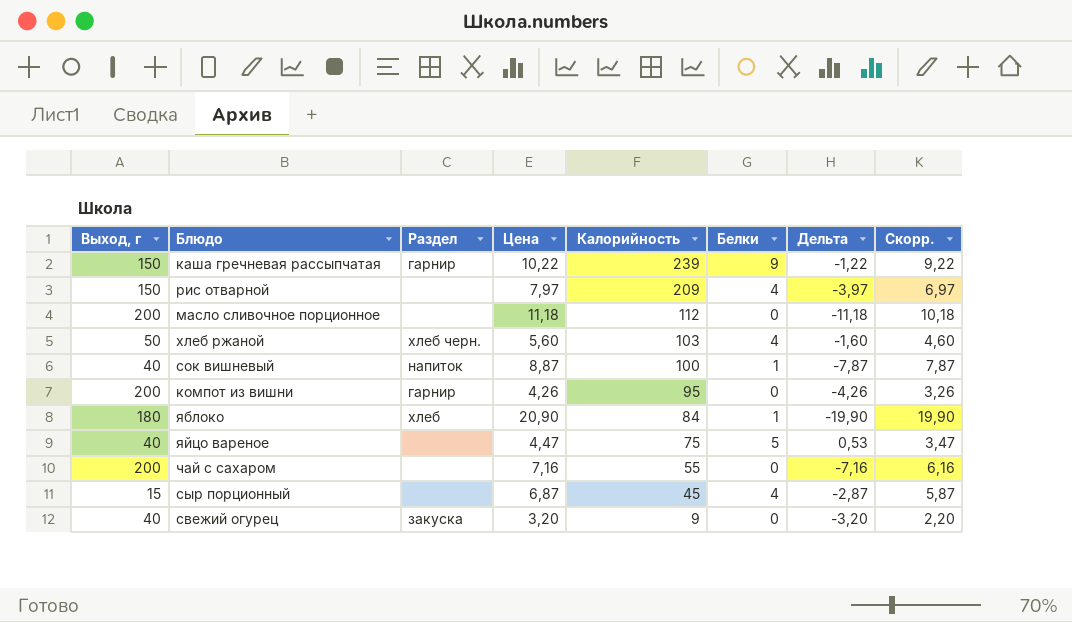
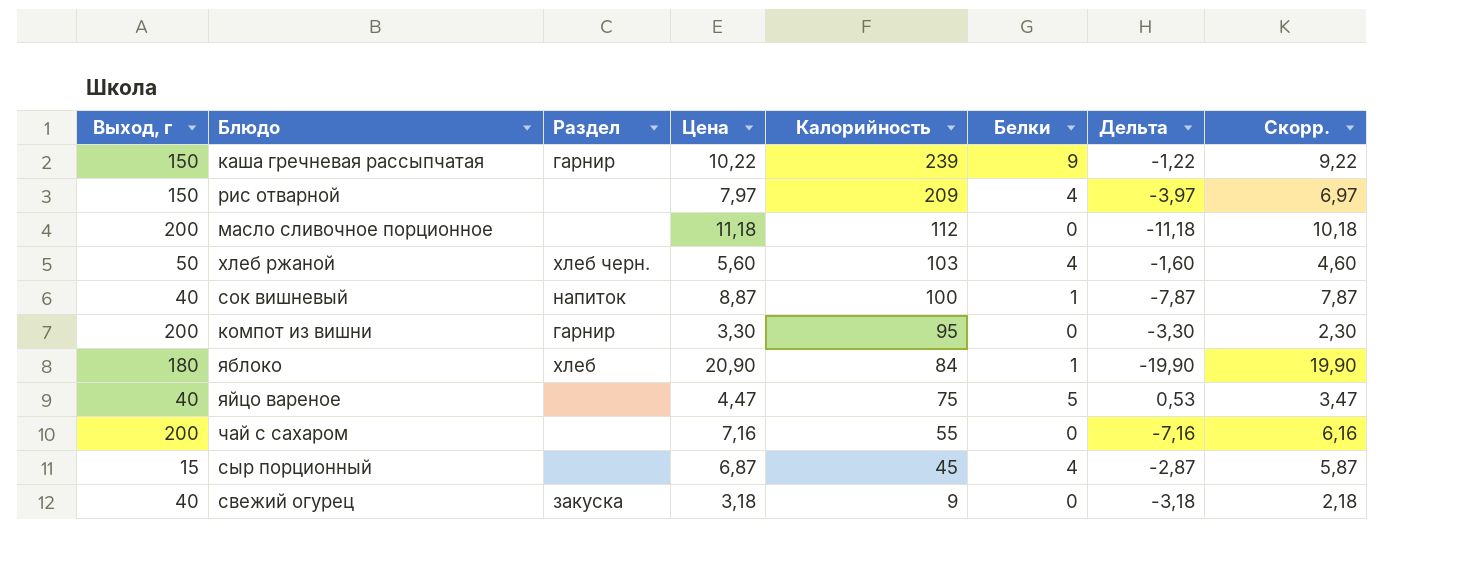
компот из вишни | Цена: 4,26 -> 3,30
компот из вишни | Дельта: -4,26 -> -3,30
компот из вишни | Скорр.: 3,26 -> 2,30
свежий огурец | Цена: 3,20 -> 3,18
свежий огурец | Дельта: -3,20 -> -3,18
свежий огурец | Скорр.: 2,20 -> 2,18

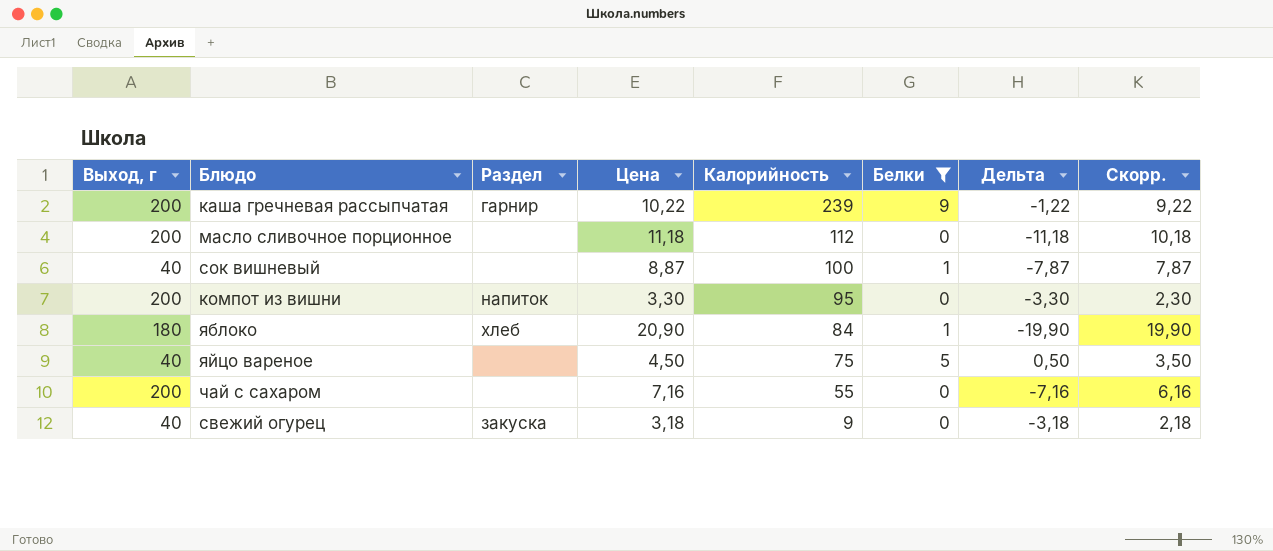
filter: none -> Белки != 4
каша гречневая рассыпчатая | Выход, г: 150 -> 200
сок вишневый | Раздел: напиток -> none
компот из вишни | Раздел: гарнир -> напиток
яйцо вареное | Цена: 4,47 -> 4,50
яйцо вареное | Дельта: 0,53 -> 0,50
яйцо вареное | Скорр.: 3,47 -> 3,50

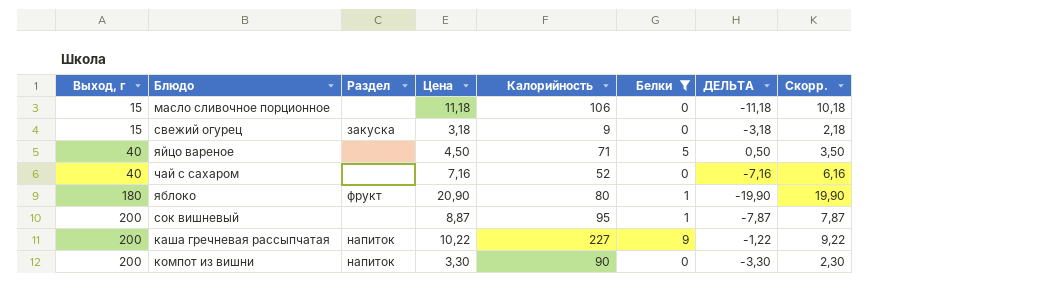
row order: Калорийность descending -> Выход, г ascending
column name: Дельта -> ДЕЛЬТА
масло сливочное порционное | Выход, г: 200 -> 15
масло сливочное порционное | Калорийность: 112 -> 106
свежий огурец | Выход, г: 40 -> 15
яйцо вареное | Калорийность: 75 -> 71
чай с сахаром | Выход, г: 200 -> 40
чай с сахаром | Калорийность: 55 -> 52
яблоко | Раздел: хлеб -> фрукт
яблоко | Калорийность: 84 -> 80
сок вишневый | Выход, г: 40 -> 200
сок вишневый | Калорийность: 100 -> 95
каша гречневая рассыпчатая | Раздел: гарнир -> напиток
каша гречневая рассыпчатая | Калорийность: 239 -> 227
компот из вишни | Калорийность: 95 -> 90

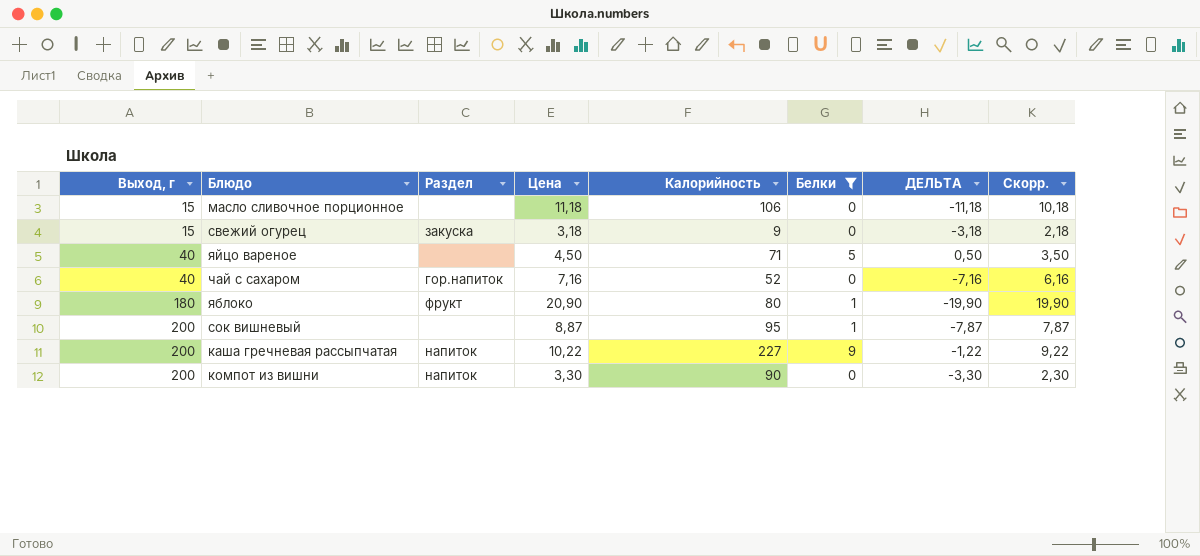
чай с сахаром | Раздел: none -> гор.напиток

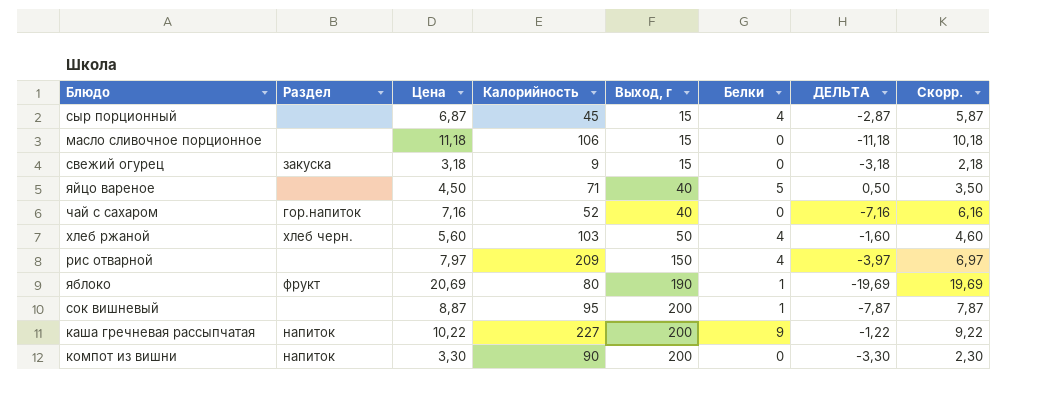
filter: Белки != 4 -> none
column Выход, г | position: 1 -> 5
яблоко | Цена: 20,90 -> 20,69
яблоко | Выход, г: 180 -> 190
яблоко | ДЕЛЬТА: -19,90 -> -19,69
яблоко | Скорр.: 19,90 -> 19,69

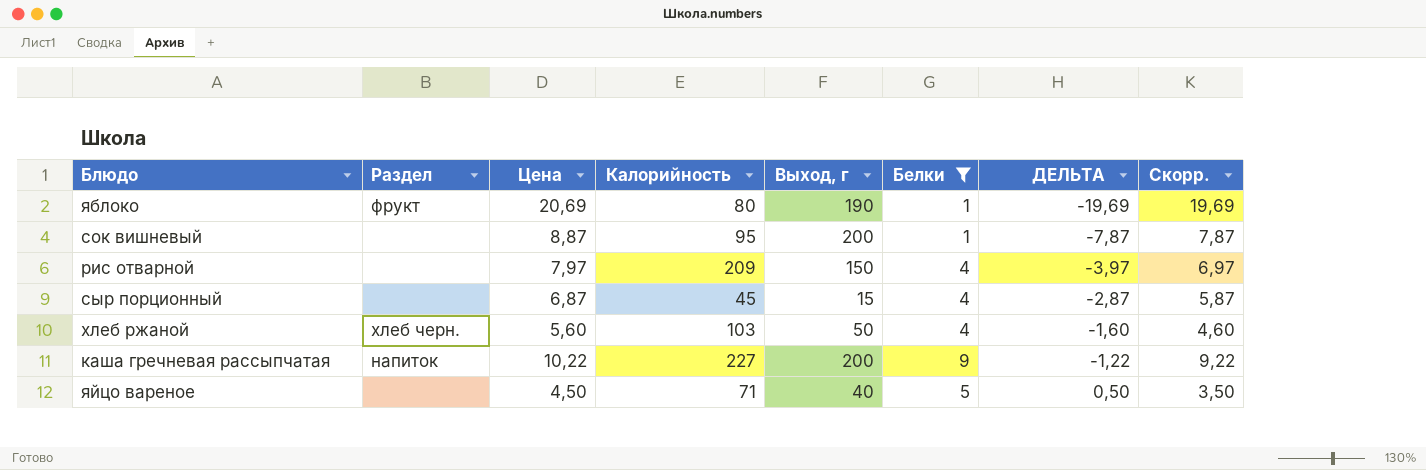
filter: none -> Белки != 0
row order: Выход, г ascending -> ДЕЛЬТА ascending

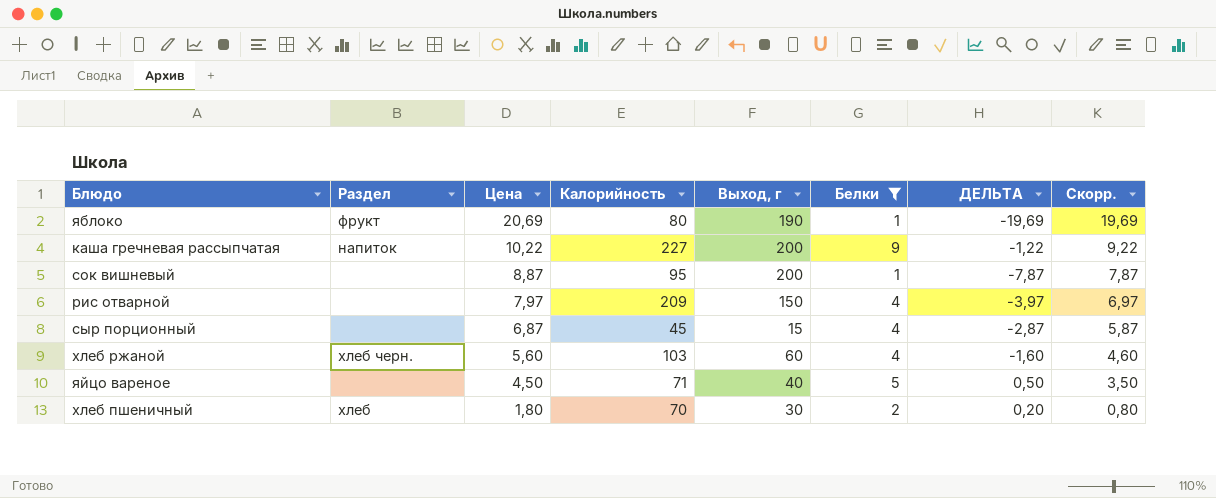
row order: ДЕЛЬТА ascending -> Цена descending
хлеб ржаной | Выход, г: 50 -> 60
row хлеб пшеничный: none -> хлеб | 1,80 | 70 | 30 | 2 | 0,20 | 0,80

